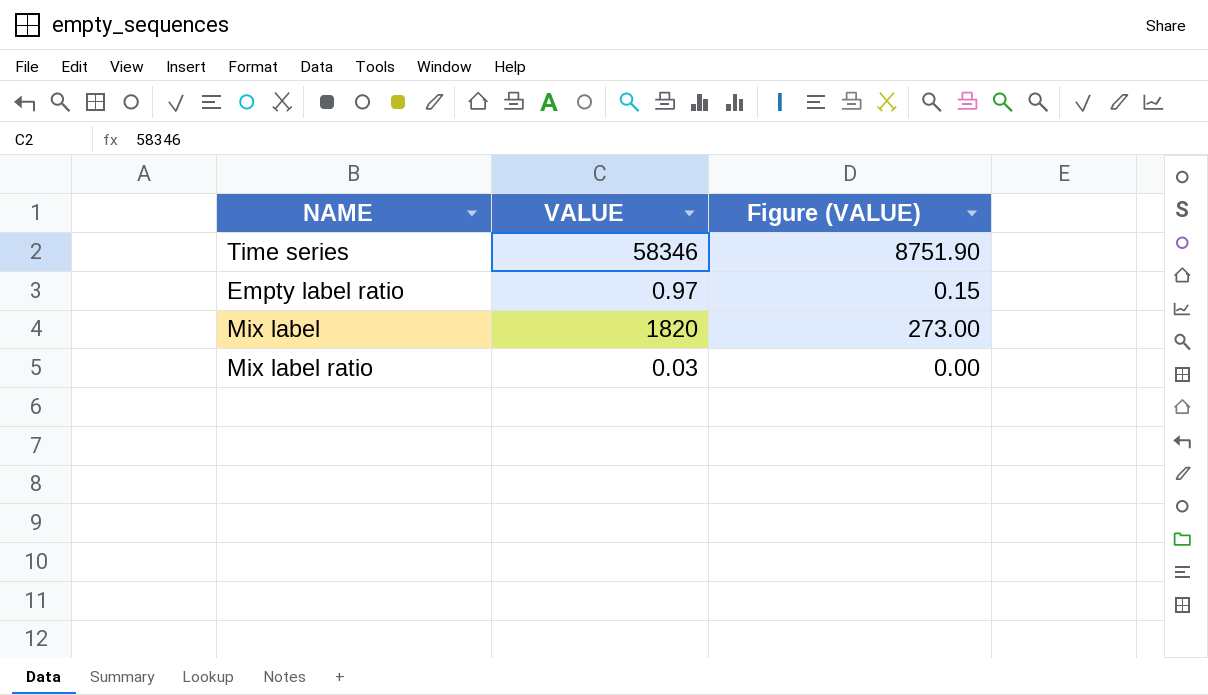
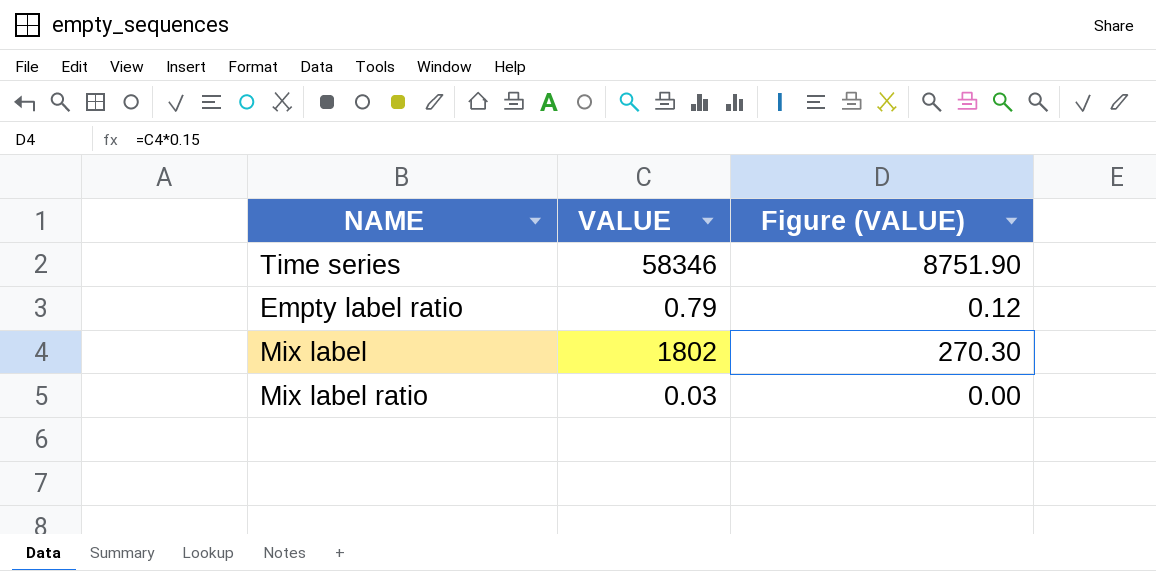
Empty label ratio | VALUE: 0.97 -> 0.79
Empty label ratio | Figure (VALUE): 0.15 -> 0.12
Mix label | VALUE: 1820 -> 1802
Mix label | Figure (VALUE): 273.00 -> 270.30

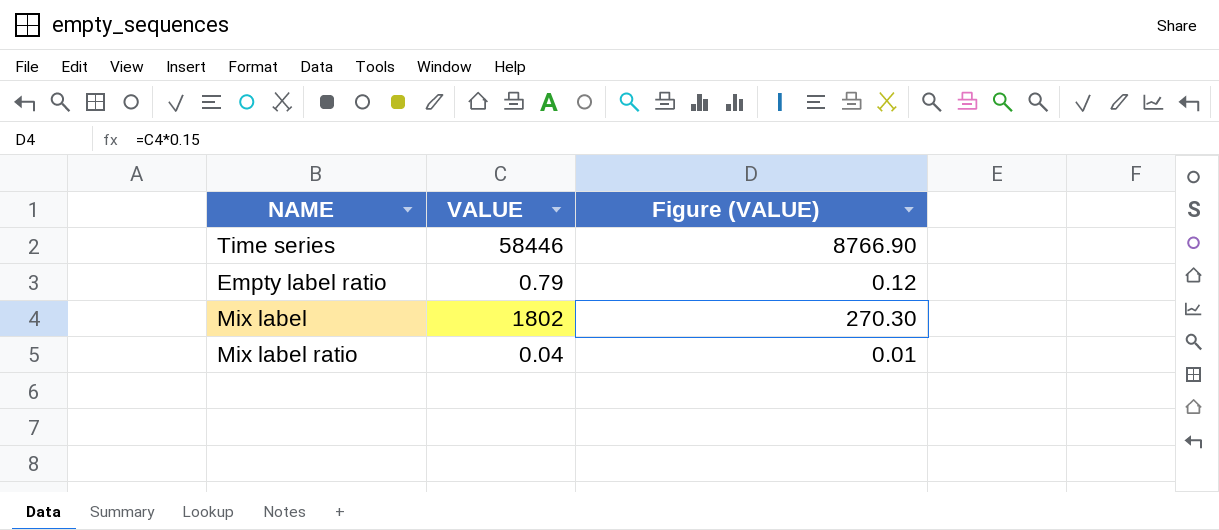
Time series | VALUE: 58346 -> 58446
Time series | Figure (VALUE): 8751.90 -> 8766.90
Mix label ratio | VALUE: 0.03 -> 0.04
Mix label ratio | Figure (VALUE): 0.00 -> 0.01

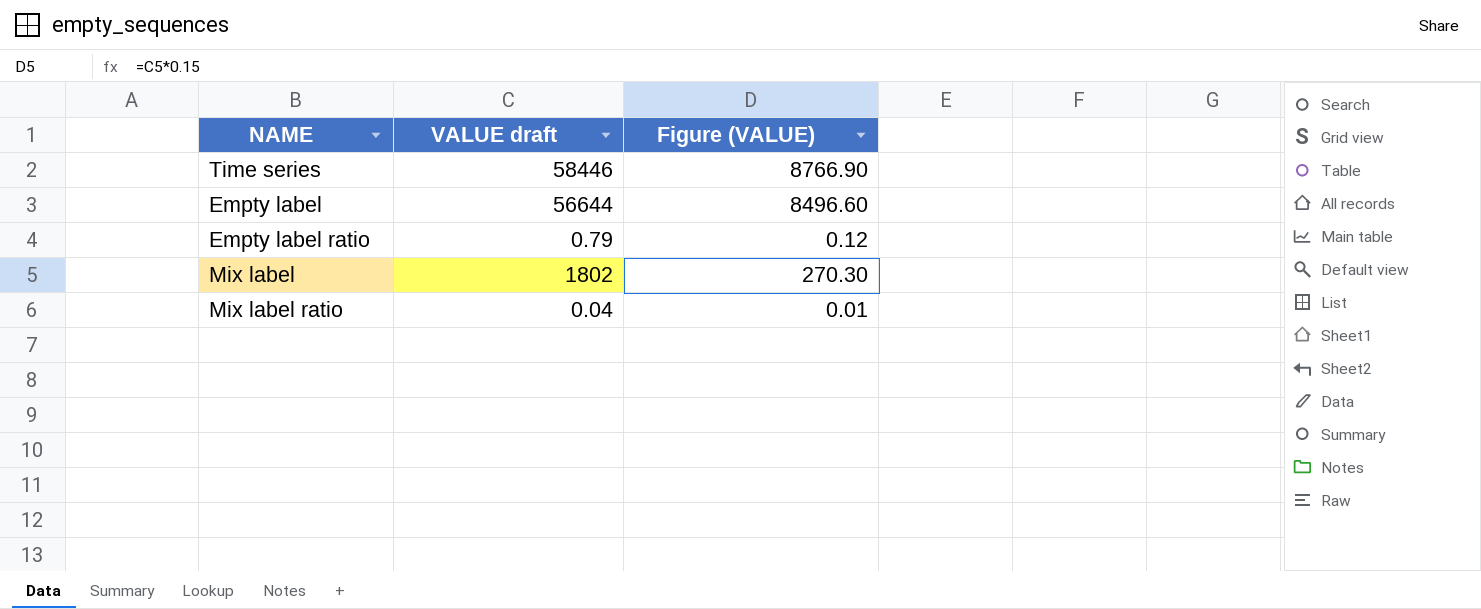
column name: VALUE -> VALUE draft
row Empty label: none -> 56644 | 8496.60

